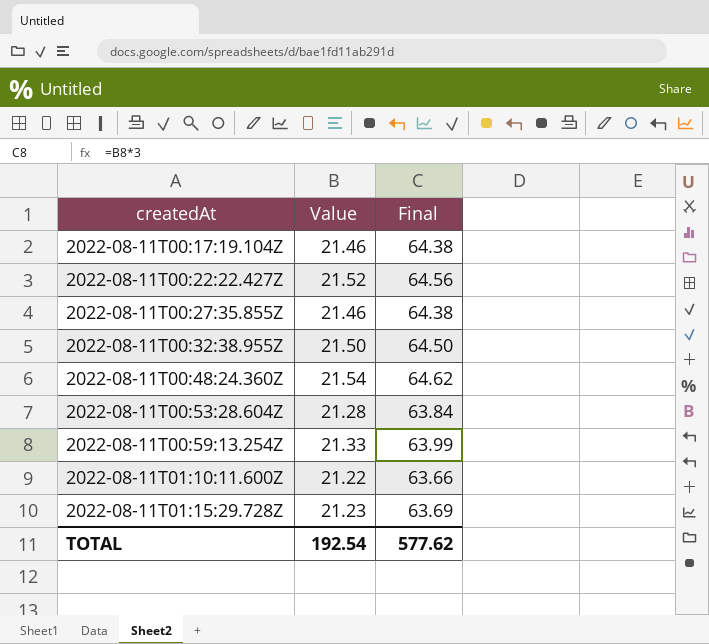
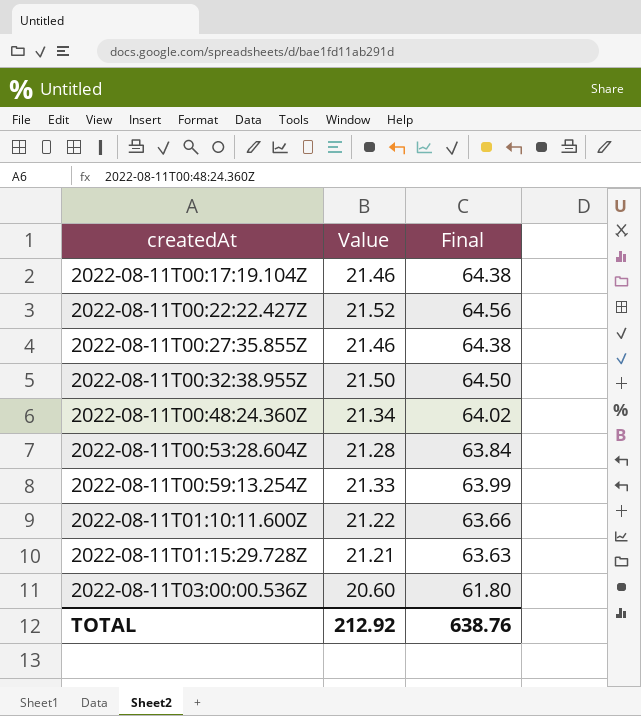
2022-08-11T00:48:24.360Z | Value: 21.54 -> 21.34
2022-08-11T00:48:24.360Z | Final: 64.62 -> 64.02
2022-08-11T01:15:29.728Z | Value: 21.23 -> 21.21
2022-08-11T01:15:29.728Z | Final: 63.69 -> 63.63
row 2022-08-11T03:00:00.536Z: none -> 20.60 | 61.80
TOTAL | Value: 192.54 -> 212.92
TOTAL | Final: 577.62 -> 638.76

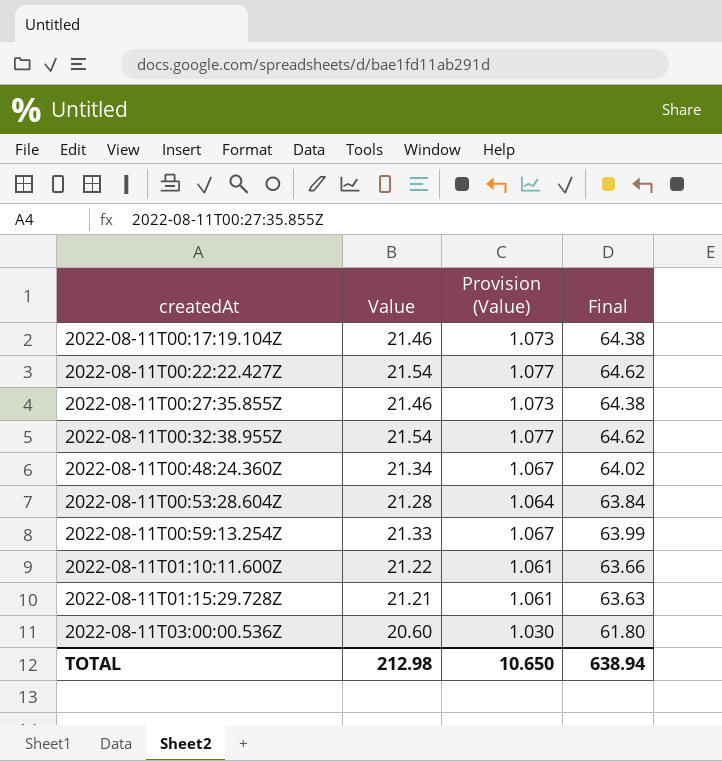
column Provision (Value) | formula: none -> [Value] * 0.05
2022-08-11T00:22:22.427Z | Value: 21.52 -> 21.54
2022-08-11T00:22:22.427Z | Final: 64.56 -> 64.62
2022-08-11T00:32:38.955Z | Value: 21.50 -> 21.54
2022-08-11T00:32:38.955Z | Final: 64.50 -> 64.62
TOTAL | Value: 212.92 -> 212.98
TOTAL | Final: 638.76 -> 638.94

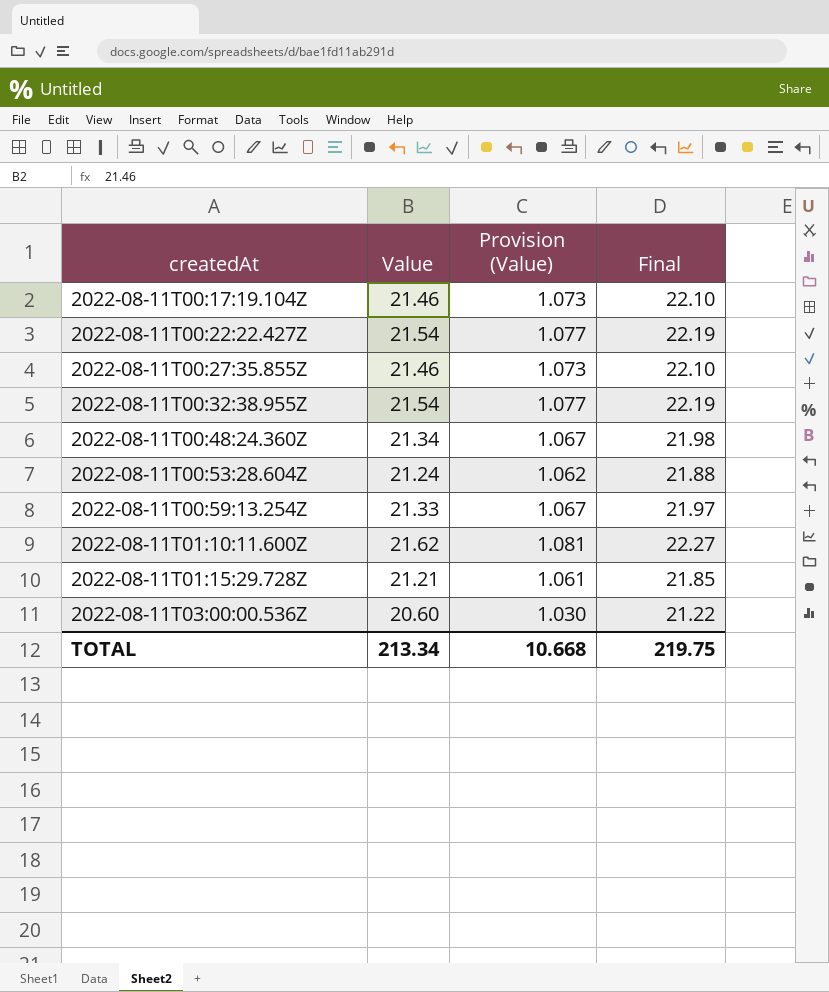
column Final | formula: [Value] * 3 -> [Value] * 1.03
2022-08-11T00:53:28.604Z | Value: 21.28 -> 21.24
2022-08-11T00:53:28.604Z | Provision (Value): 1.064 -> 1.062
2022-08-11T01:10:11.600Z | Value: 21.22 -> 21.62
2022-08-11T01:10:11.600Z | Provision (Value): 1.061 -> 1.081
TOTAL | Value: 212.98 -> 213.34
TOTAL | Provision (Value): 10.650 -> 10.668
TOTAL | Final: 638.94 -> 219.75

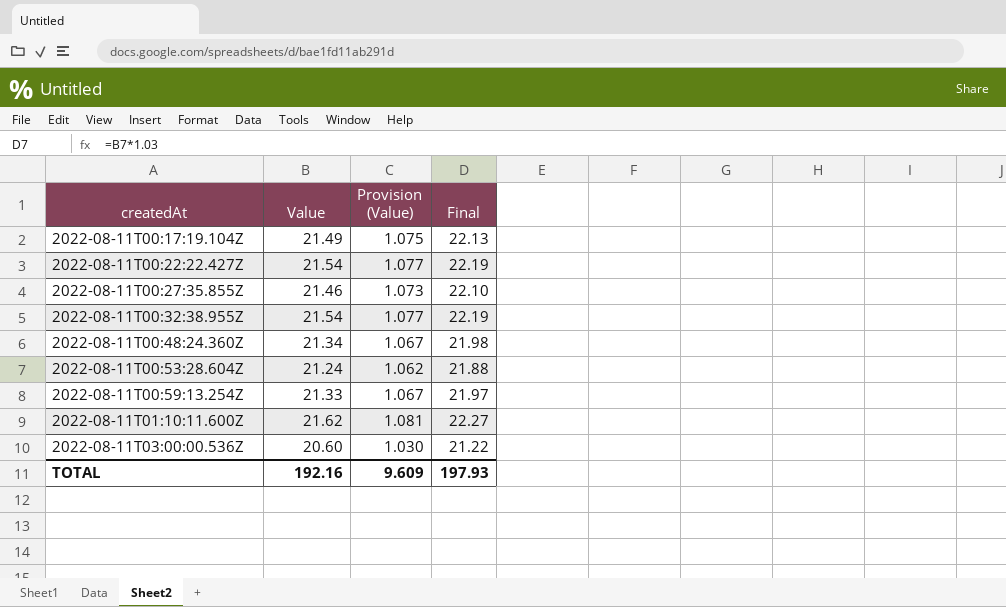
row 2022-08-11T01:15:29.728Z: 21.21 | 1.061 | 21.85 -> none
2022-08-11T00:17:19.104Z | Value: 21.46 -> 21.49
2022-08-11T00:17:19.104Z | Provision (Value): 1.073 -> 1.075
2022-08-11T00:17:19.104Z | Final: 22.10 -> 22.13
TOTAL | Value: 213.34 -> 192.16
TOTAL | Provision (Value): 10.668 -> 9.609
TOTAL | Final: 219.75 -> 197.93

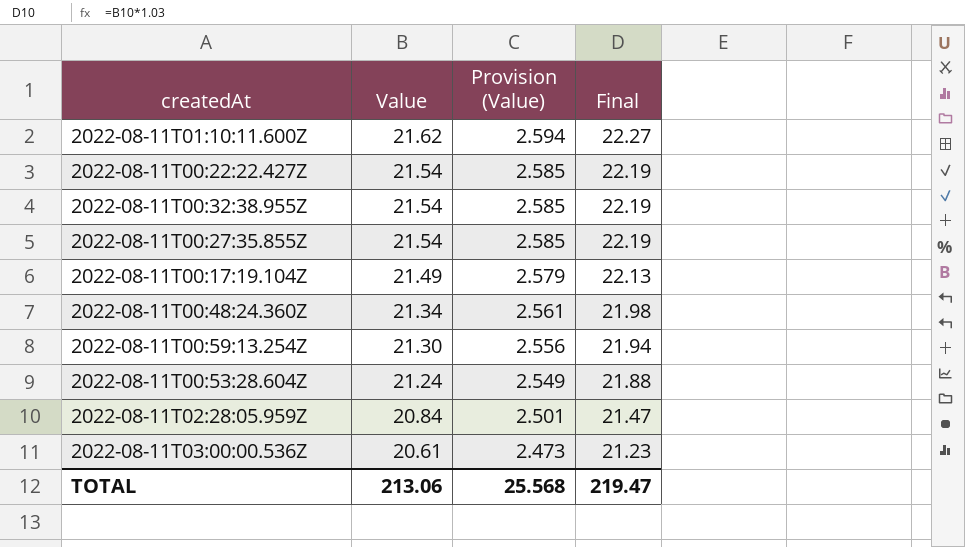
row order: createdAt ascending -> Value descending
column Provision (Value) | formula: [Value] * 0.05 -> [Value] * 0.12
2022-08-11T00:27:35.855Z | Value: 21.46 -> 21.54
2022-08-11T00:27:35.855Z | Final: 22.10 -> 22.19
2022-08-11T00:59:13.254Z | Value: 21.33 -> 21.30
2022-08-11T00:59:13.254Z | Final: 21.97 -> 21.94
row 2022-08-11T02:28:05.959Z: none -> 20.84 | 2.501 | 21.47
2022-08-11T03:00:00.536Z | Value: 20.60 -> 20.61
2022-08-11T03:00:00.536Z | Final: 21.22 -> 21.23
TOTAL | Value: 192.16 -> 213.06
TOTAL | Provision (Value): 9.609 -> 25.568
TOTAL | Final: 197.93 -> 219.47

